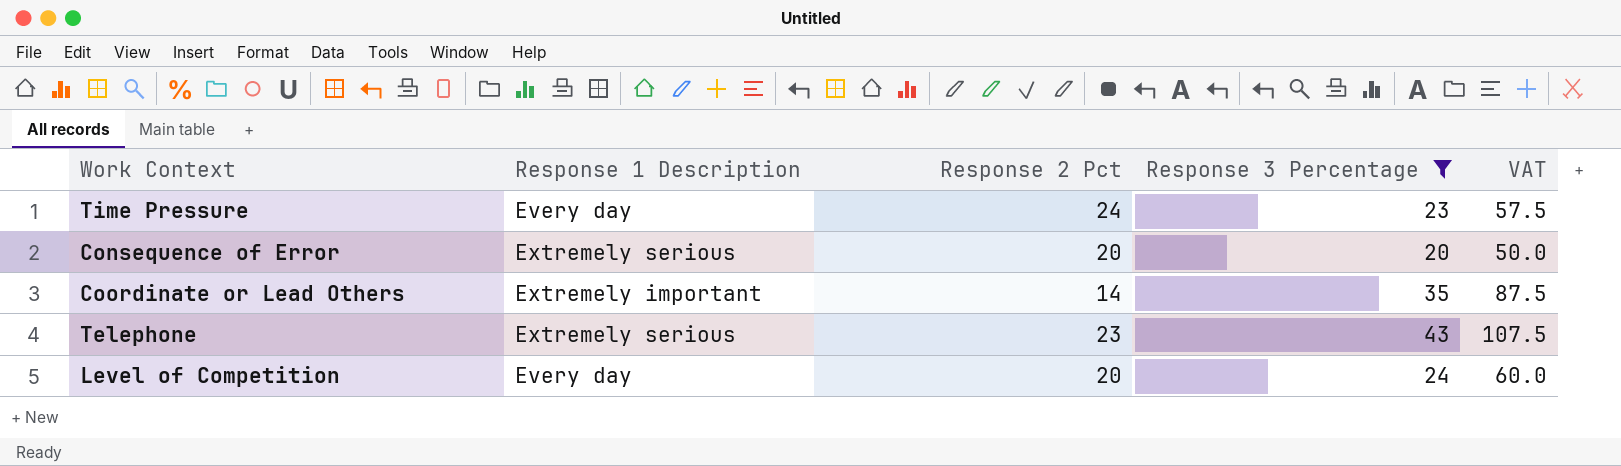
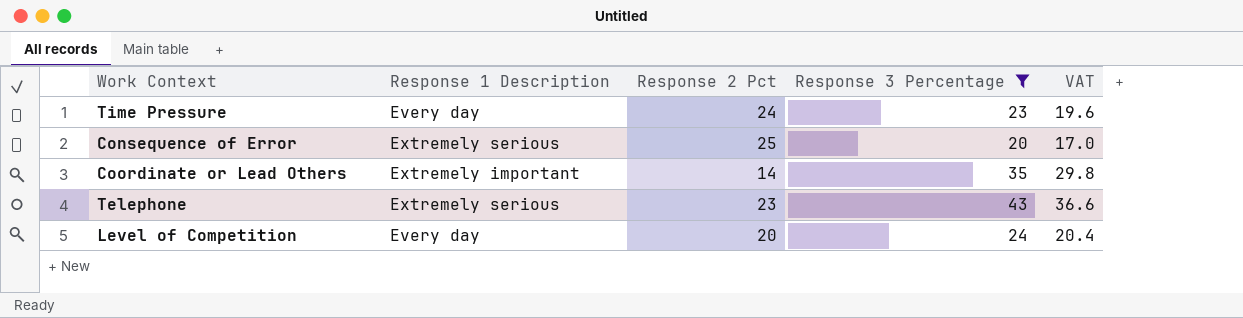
column VAT | formula: [Response 3 Percentage] * 2.5 -> [Response 3 Percentage] * 0.85
Consequence of Error | Response 2 Pct: 20 -> 25

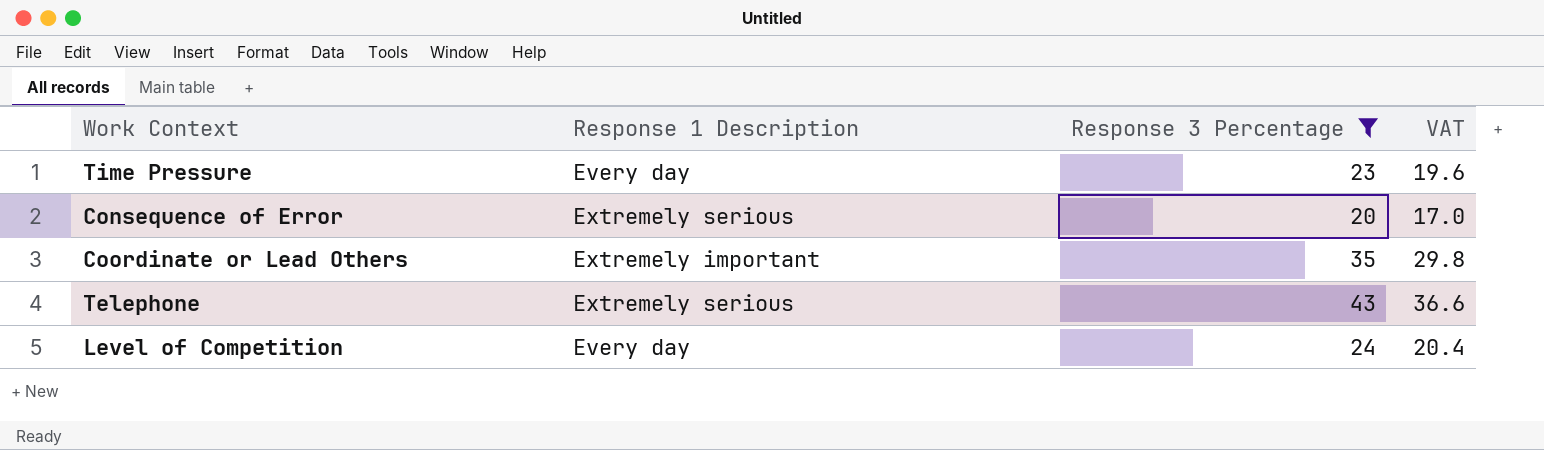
column Response 2 Pct | position: 3 -> none

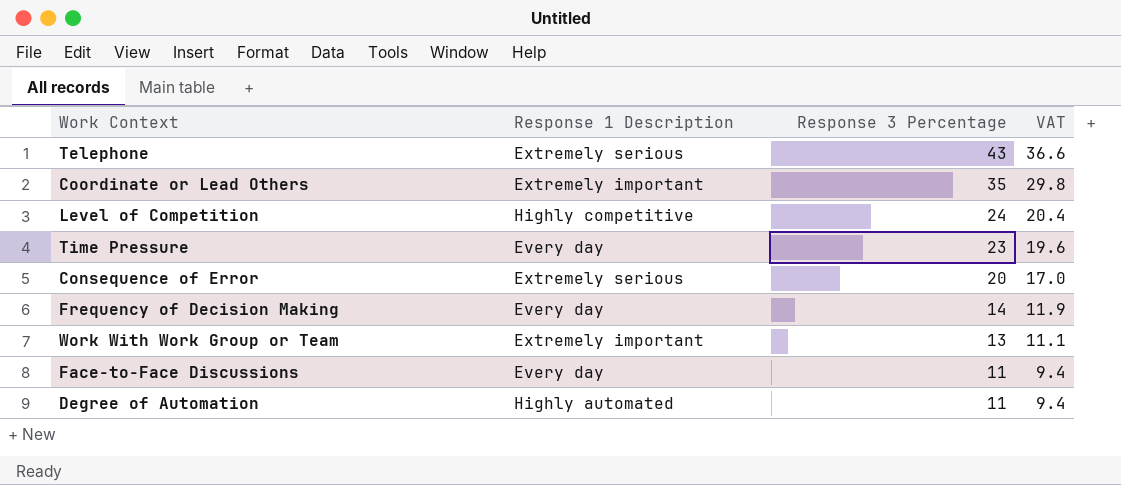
filter: Response 3 Percentage >= 20 -> none
row order: none -> Response 3 Percentage descending
Level of Competition | Response 1 Description: Every day -> Highly competitive

